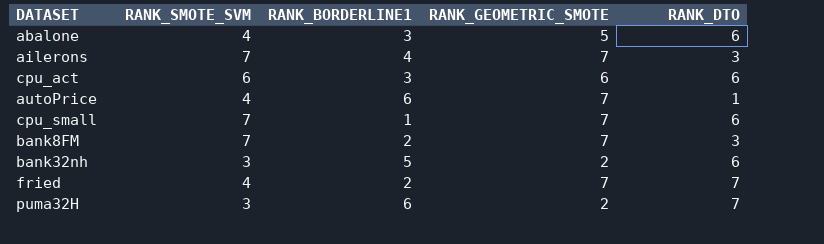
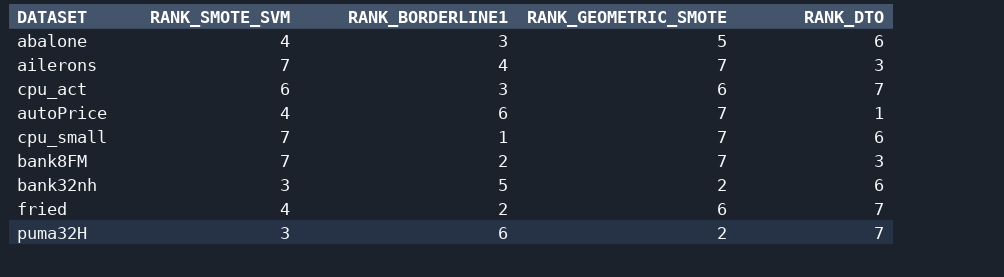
cpu_act | RANK_DTO: 6 -> 7
fried | RANK_GEOMETRIC_SMOTE: 7 -> 6

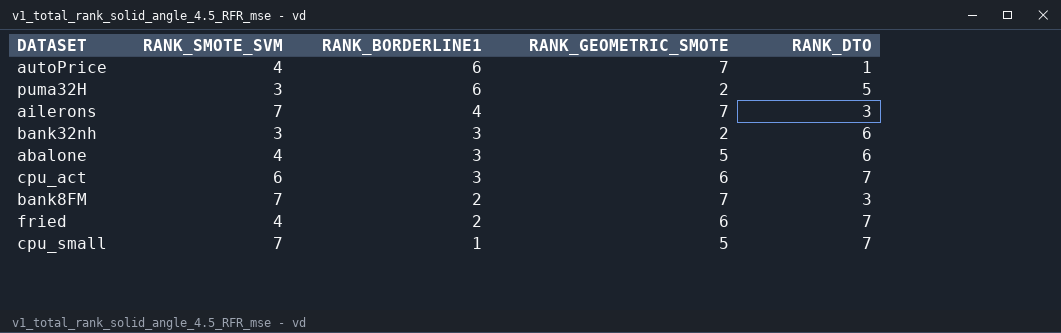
row order: none -> RANK_BORDERLINE1 descending
puma32H | RANK_DTO: 7 -> 5
bank32nh | RANK_BORDERLINE1: 5 -> 3
cpu_small | RANK_GEOMETRIC_SMOTE: 7 -> 5
cpu_small | RANK_DTO: 6 -> 7

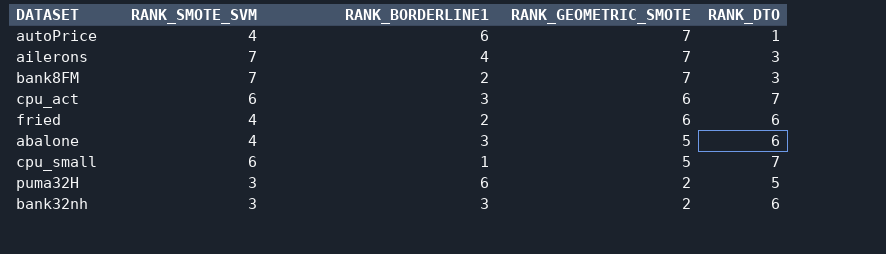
row order: RANK_BORDERLINE1 descending -> RANK_GEOMETRIC_SMOTE descending
fried | RANK_DTO: 7 -> 6
cpu_small | RANK_SMOTE_SVM: 7 -> 6

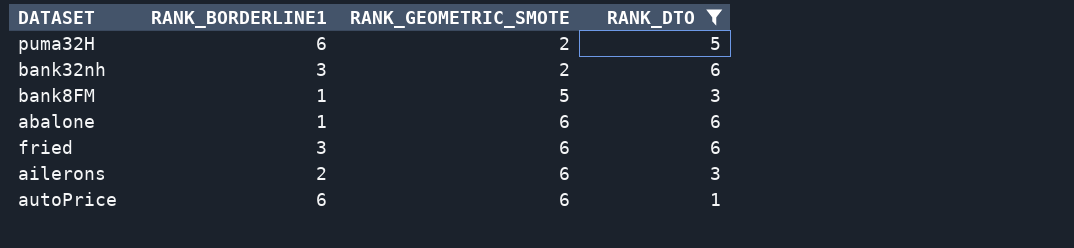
filter: none -> RANK_DTO != 7
row order: RANK_GEOMETRIC_SMOTE descending -> RANK_GEOMETRIC_SMOTE ascending
column RANK_SMOTE_SVM | position: 2 -> none
bank8FM | RANK_BORDERLINE1: 2 -> 1
bank8FM | RANK_GEOMETRIC_SMOTE: 7 -> 5
abalone | RANK_BORDERLINE1: 3 -> 1
abalone | RANK_GEOMETRIC_SMOTE: 5 -> 6
fried | RANK_BORDERLINE1: 2 -> 3
ailerons | RANK_BORDERLINE1: 4 -> 2
ailerons | RANK_GEOMETRIC_SMOTE: 7 -> 6
autoPrice | RANK_GEOMETRIC_SMOTE: 7 -> 6

